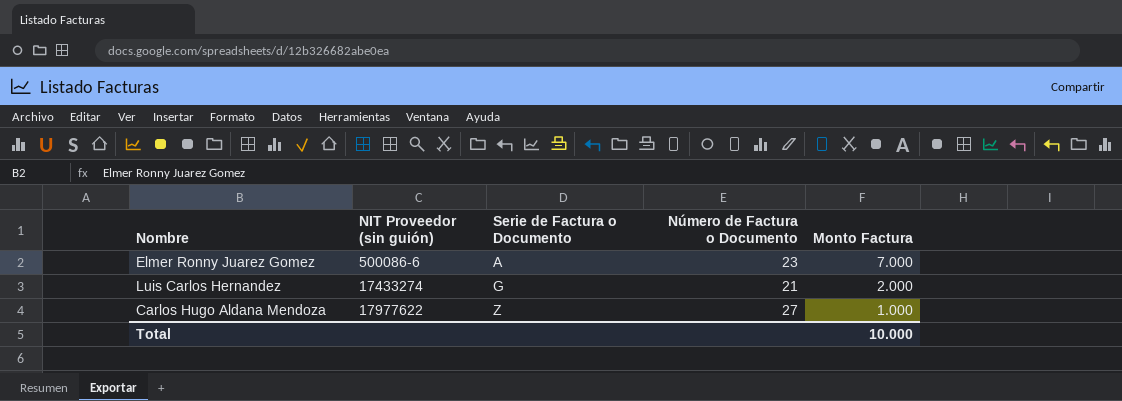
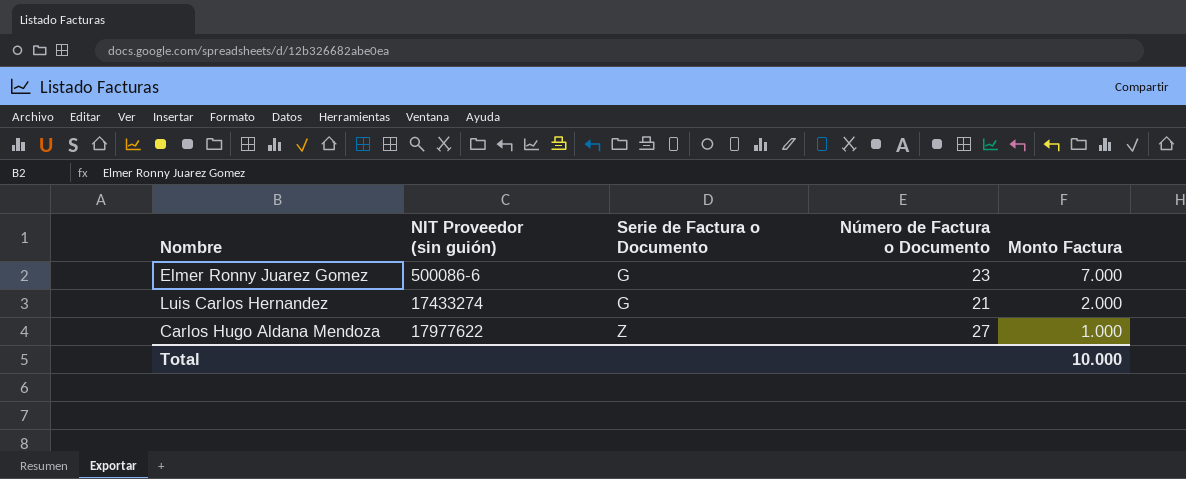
Elmer Ronny Juarez Gomez | Serie de Factura o Documento: A -> G

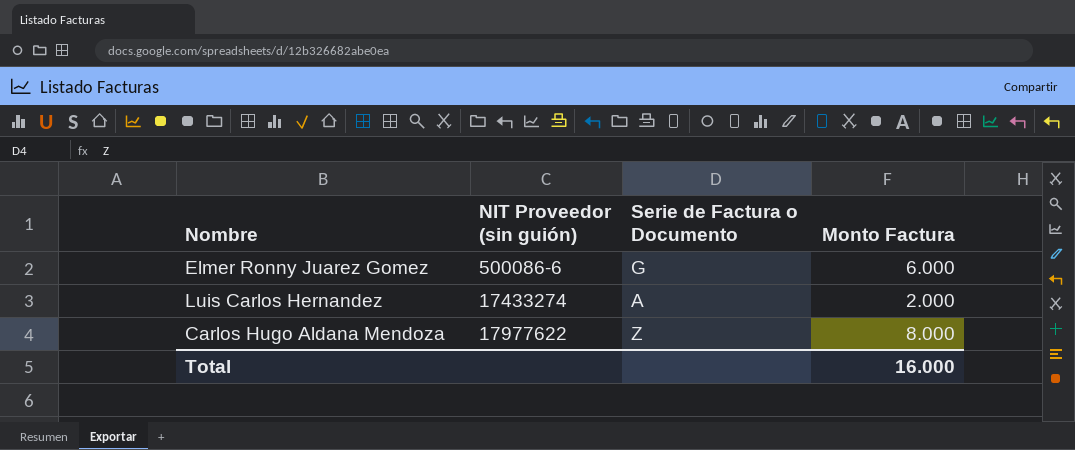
column Número de Factura o Documento | position: 4 -> none
Elmer Ronny Juarez Gomez | Monto Factura: 7.000 -> 6.000
Luis Carlos Hernandez | Serie de Factura o Documento: G -> A
Carlos Hugo Aldana Mendoza | Monto Factura: 1.000 -> 8.000
Total | Monto Factura: 10.000 -> 16.000

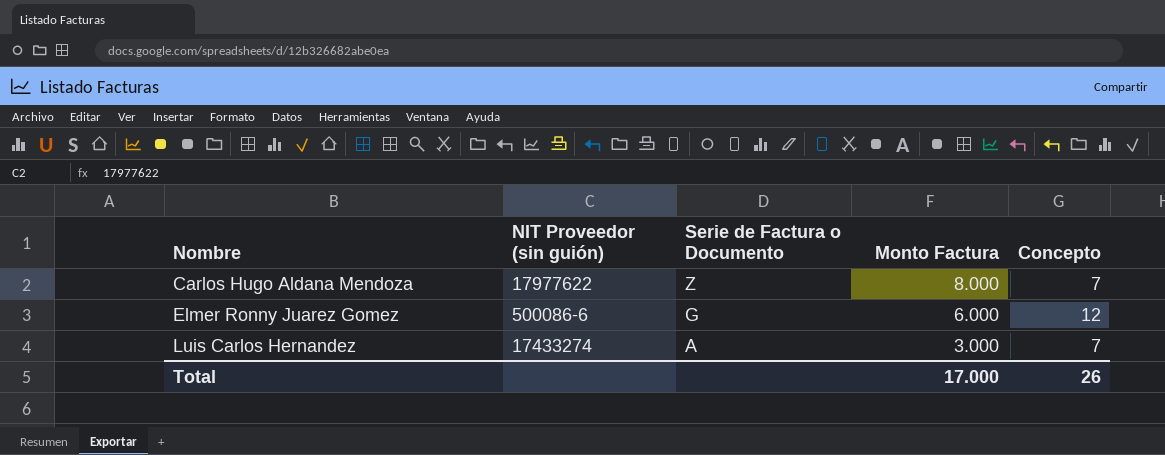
row order: NIT Proveedor (sin guión) ascending -> Nombre ascending
column Concepto | position: none -> 5
Luis Carlos Hernandez | Monto Factura: 2.000 -> 3.000
Total | Monto Factura: 16.000 -> 17.000

